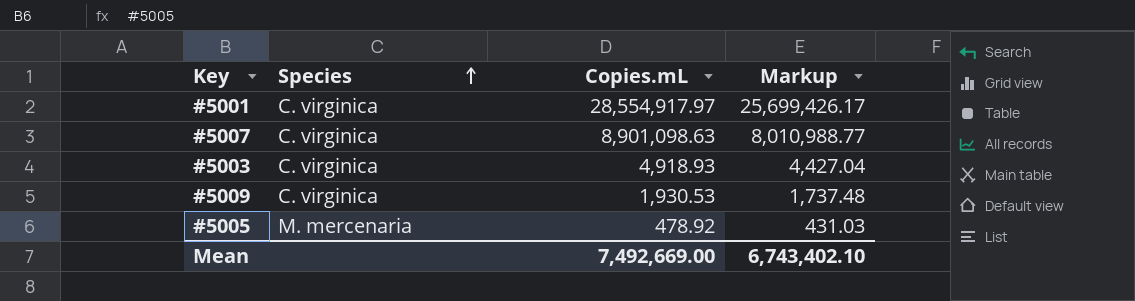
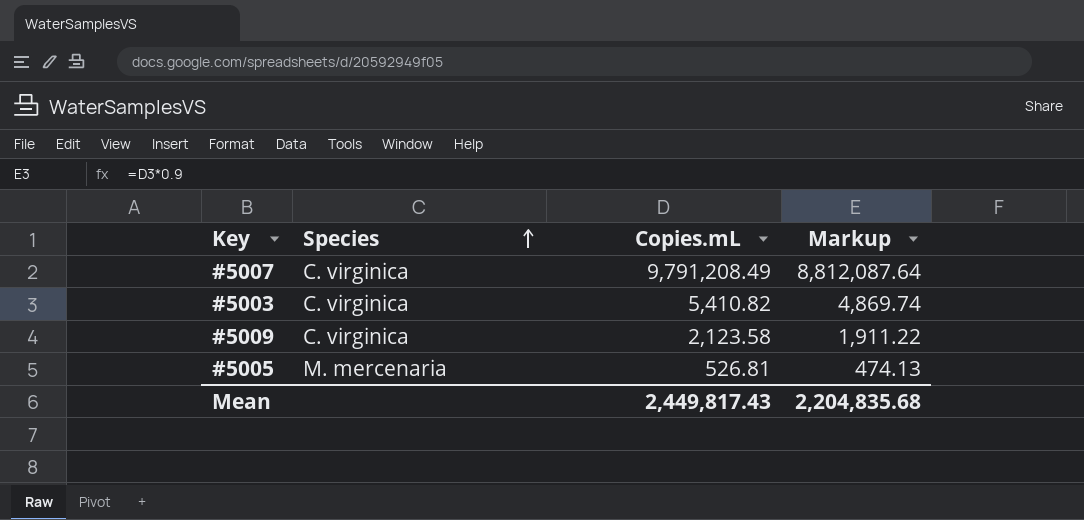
row #5001: C. virginica | 28,554,917.97 | 25,699,426.17 -> none
#5007 | Copies.mL: 8,901,098.63 -> 9,791,208.49
#5007 | Markup: 8,010,988.77 -> 8,812,087.64
#5003 | Copies.mL: 4,918.93 -> 5,410.82
#5003 | Markup: 4,427.04 -> 4,869.74
#5009 | Copies.mL: 1,930.53 -> 2,123.58
#5009 | Markup: 1,737.48 -> 1,911.22
#5005 | Copies.mL: 478.92 -> 526.81
#5005 | Markup: 431.03 -> 474.13
Mean | Copies.mL: 7,492,669.00 -> 2,449,817.43
Mean | Markup: 6,743,402.10 -> 2,204,835.68

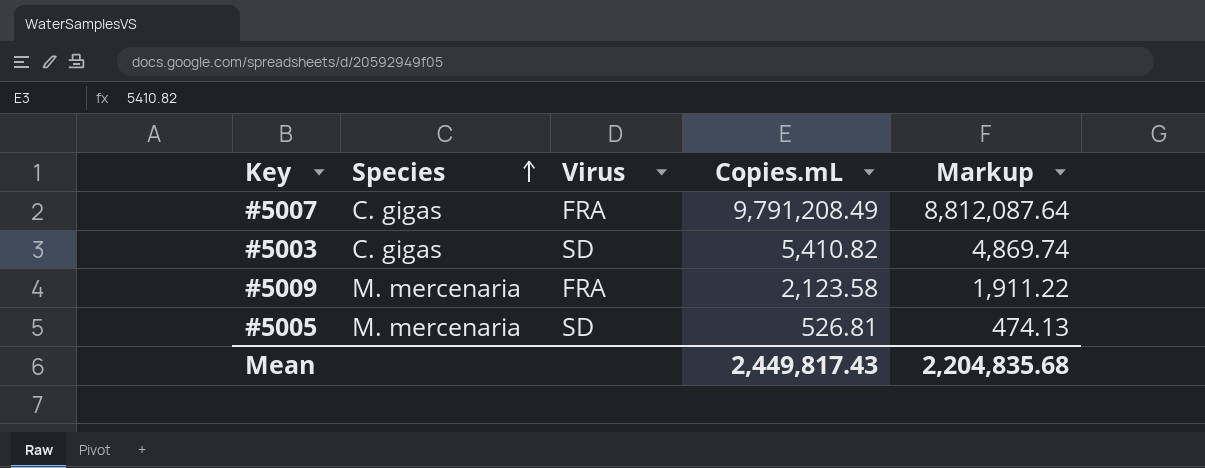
column Virus | position: none -> 3
#5007 | Species: C. virginica -> C. gigas
#5003 | Species: C. virginica -> C. gigas
#5009 | Species: C. virginica -> M. mercenaria

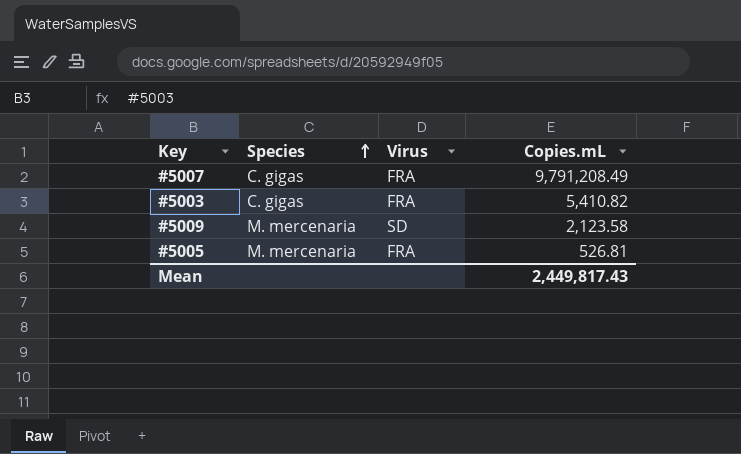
column Markup | formula: [Copies.mL] * 0.9 -> none
#5003 | Virus: SD -> FRA
#5009 | Virus: FRA -> SD
#5005 | Virus: SD -> FRA

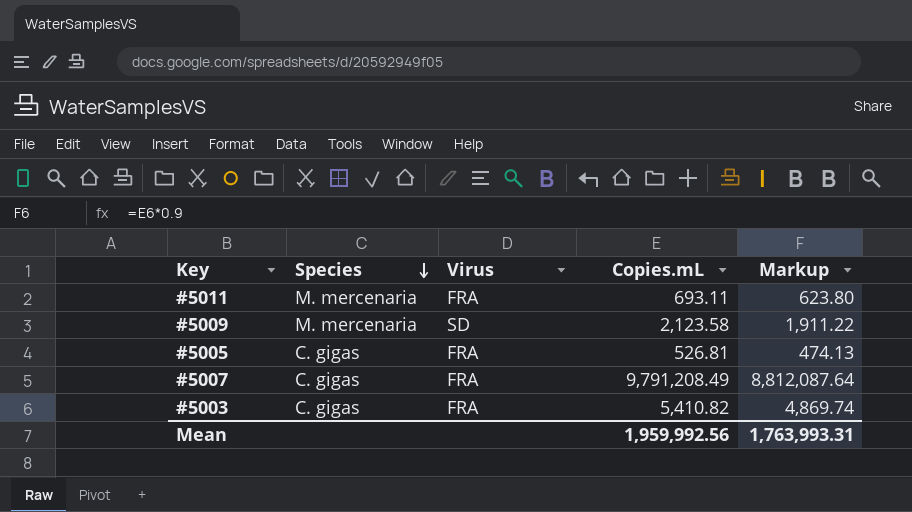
row order: Species ascending -> Species descending
column Markup | formula: none -> [Copies.mL] * 0.9
row #5011: none -> M. mercenaria | FRA | 693.11 | 623.80
#5005 | Species: M. mercenaria -> C. gigas
Mean | Copies.mL: 2,449,817.43 -> 1,959,992.56

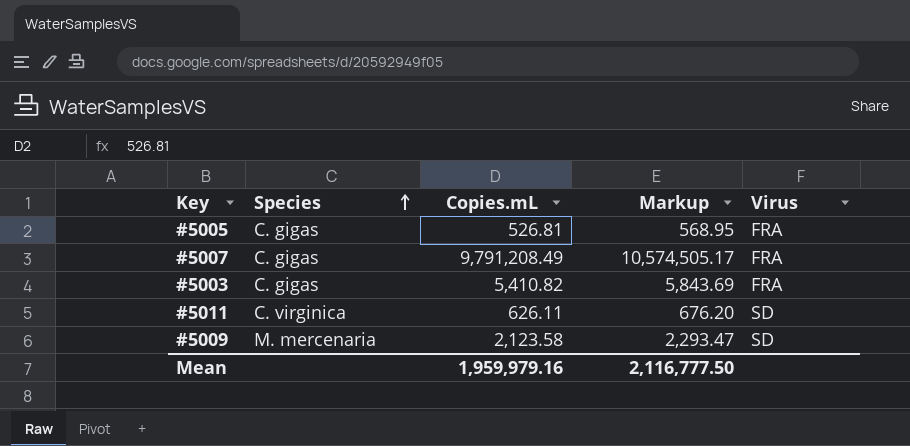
row order: Species descending -> Species ascending
column Markup | formula: [Copies.mL] * 0.9 -> [Copies.mL] * 1.08
column Virus | position: 3 -> 5
#5011 | Species: M. mercenaria -> C. virginica
#5011 | Copies.mL: 693.11 -> 626.11
#5011 | Virus: FRA -> SD
Mean | Copies.mL: 1,959,992.56 -> 1,959,979.16
Mean | Markup: 1,763,993.31 -> 2,116,777.50

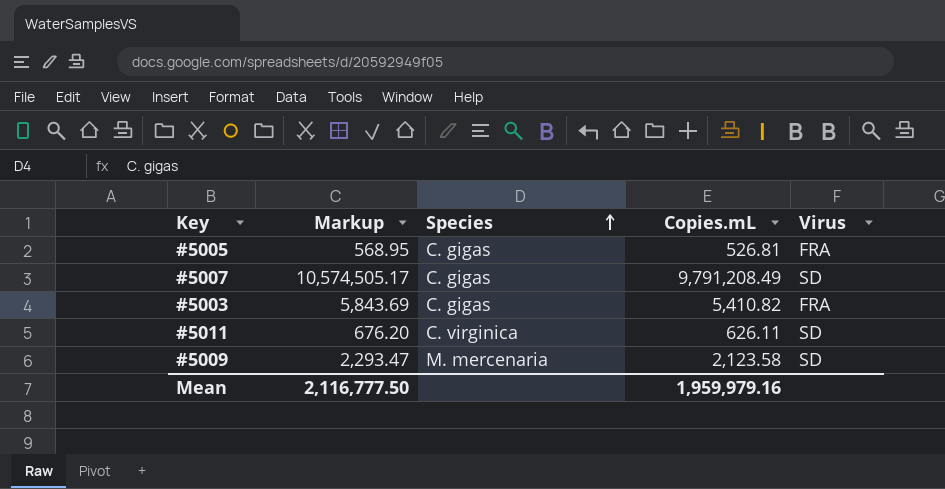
column Markup | position: 4 -> 2
#5007 | Virus: FRA -> SD

